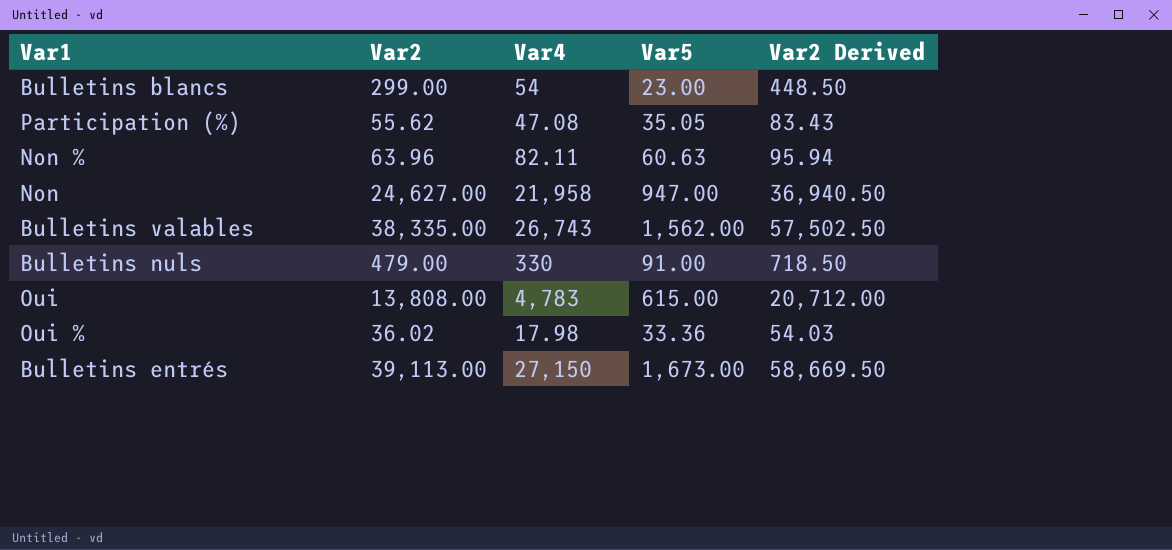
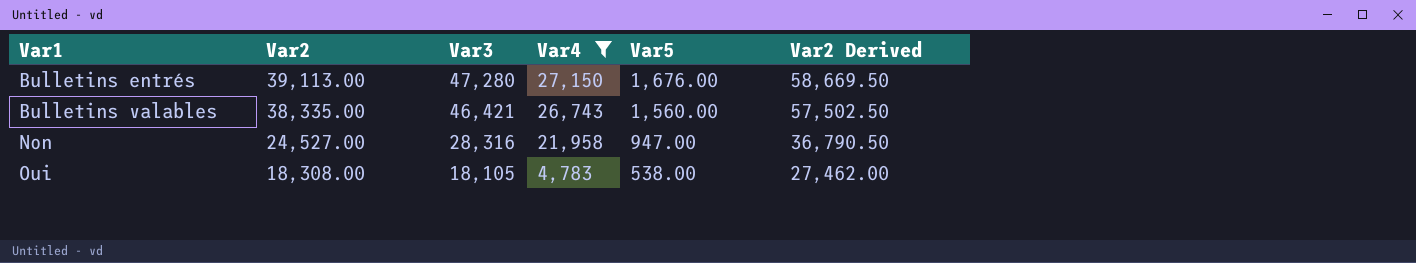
filter: none -> Var4 >= 4,783
row order: none -> Var1 ascending
column Var3 | position: none -> 3
Bulletins entrés | Var5: 1,673.00 -> 1,676.00
Bulletins valables | Var5: 1,562.00 -> 1,560.00
Non | Var2: 24,627.00 -> 24,527.00
Non | Var2 Derived: 36,940.50 -> 36,790.50
Oui | Var2: 13,808.00 -> 18,308.00
Oui | Var5: 615.00 -> 538.00
Oui | Var2 Derived: 20,712.00 -> 27,462.00

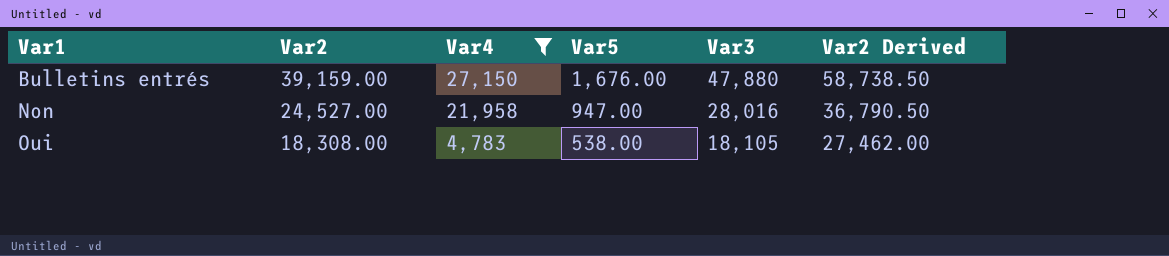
column Var3 | position: 3 -> 5
row Bulletins valables: 38,335.00 | 46,421 | 26,743 | 1,560.00 | 57,502.50 -> none
Bulletins entrés | Var2: 39,113.00 -> 39,159.00
Bulletins entrés | Var3: 47,280 -> 47,880
Bulletins entrés | Var2 Derived: 58,669.50 -> 58,738.50
Non | Var3: 28,316 -> 28,016

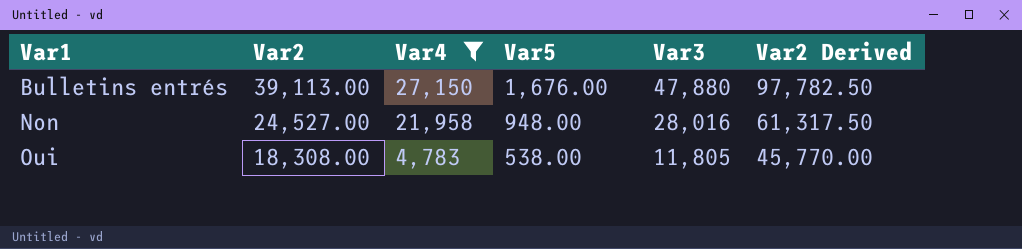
column Var2 Derived | formula: [Var2] * 1.5 -> [Var2] * 2.5
Bulletins entrés | Var2: 39,159.00 -> 39,113.00
Non | Var5: 947.00 -> 948.00
Oui | Var3: 18,105 -> 11,805

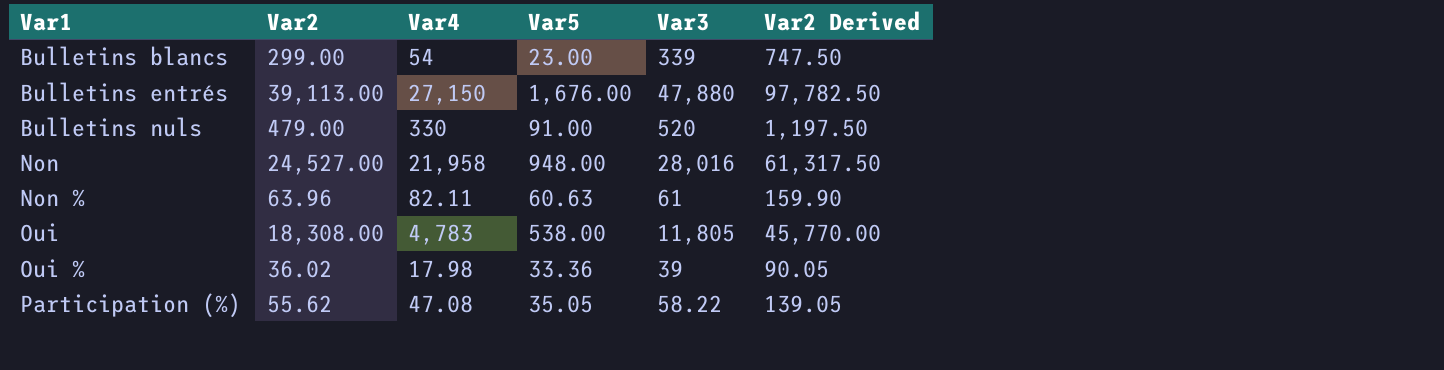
filter: Var4 >= 4,783 -> none

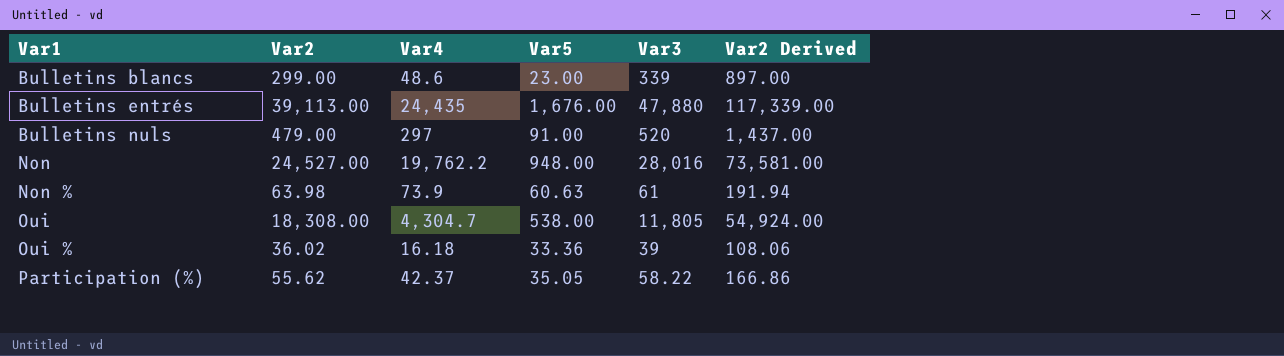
column Var2 Derived | formula: [Var2] * 2.5 -> [Var2] * 3
Bulletins blancs | Var4: 54 -> 48.6
Bulletins entrés | Var4: 27,150 -> 24,435
Bulletins nuls | Var4: 330 -> 297
Non | Var4: 21,958 -> 19,762.2
Non % | Var2: 63.96 -> 63.98
Non % | Var4: 82.11 -> 73.9
Oui | Var4: 4,783 -> 4,304.7
Oui % | Var4: 17.98 -> 16.18
Participation (%) | Var4: 47.08 -> 42.37

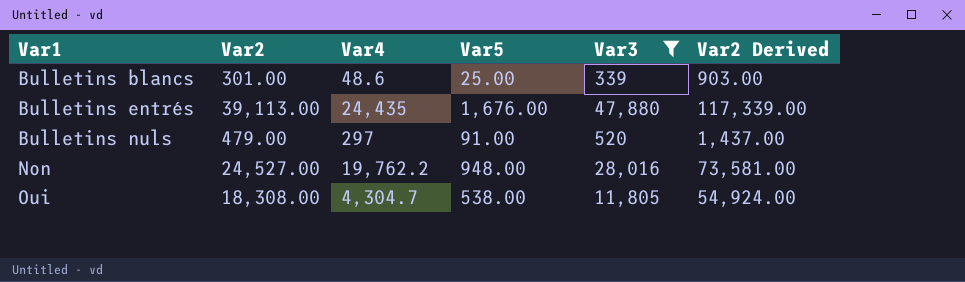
filter: none -> Var3 >= 339
Bulletins blancs | Var2: 299.00 -> 301.00
Bulletins blancs | Var5: 23.00 -> 25.00
Bulletins blancs | Var2 Derived: 897.00 -> 903.00

